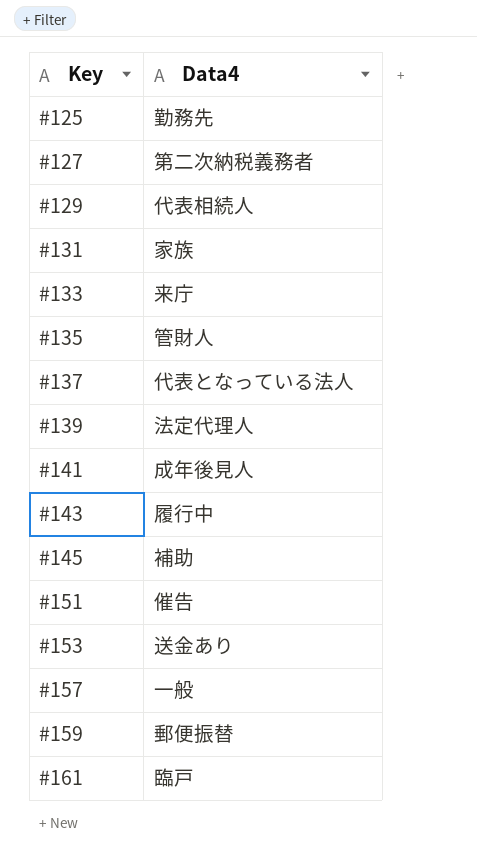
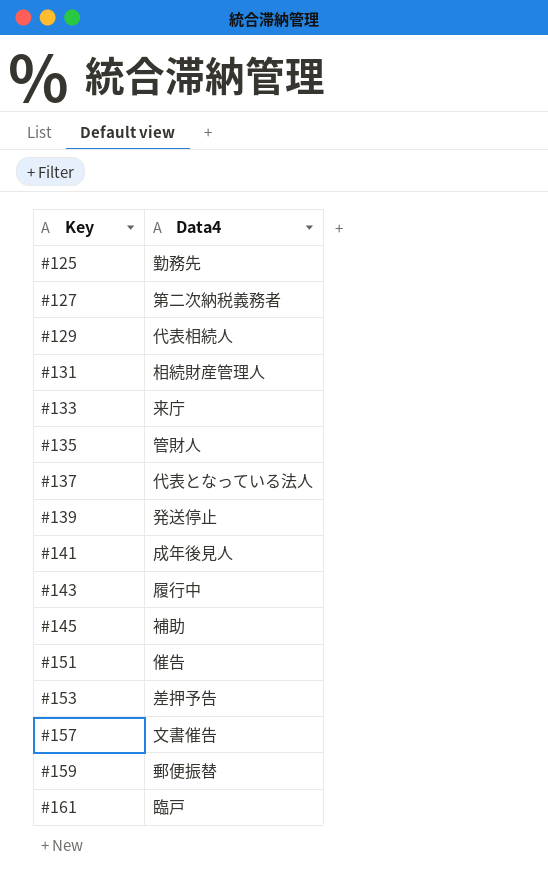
#131 | Data4: 家族 -> 相続財産管理人
#139 | Data4: 法定代理人 -> 発送停止
#153 | Data4: 送金あり -> 差押予告
#157 | Data4: 一般 -> 文書催告

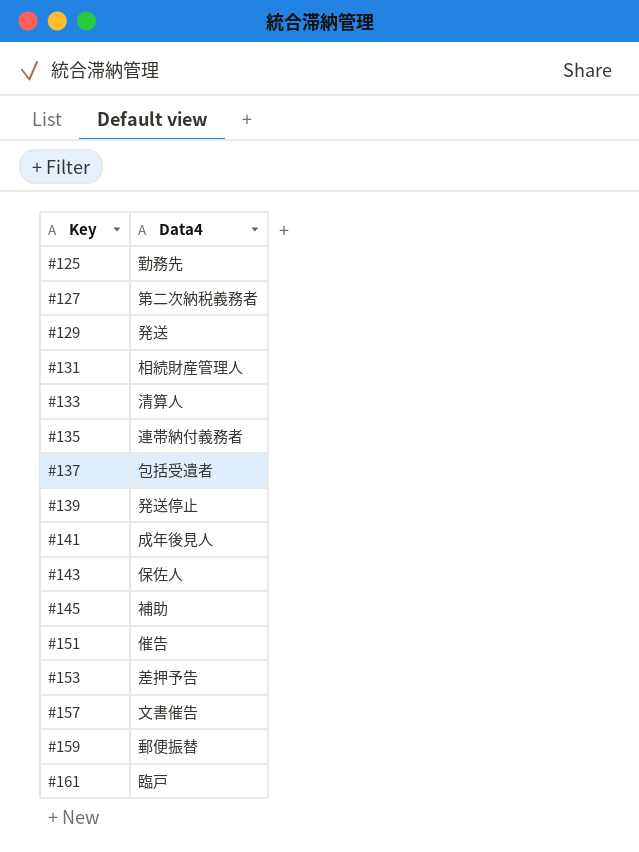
#129 | Data4: 代表相続人 -> 発送
#133 | Data4: 来庁 -> 清算人
#135 | Data4: 管財人 -> 連帯納付義務者
#137 | Data4: 代表となっている法人 -> 包括受遺者
#143 | Data4: 履行中 -> 保佐人

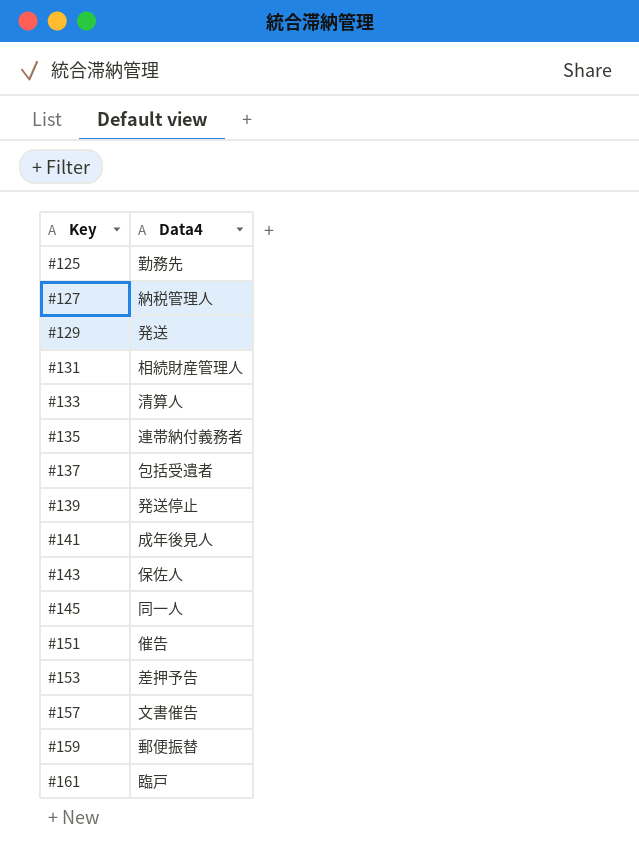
#127 | Data4: 第二次納税義務者 -> 納税管理人
#145 | Data4: 補助 -> 同一人

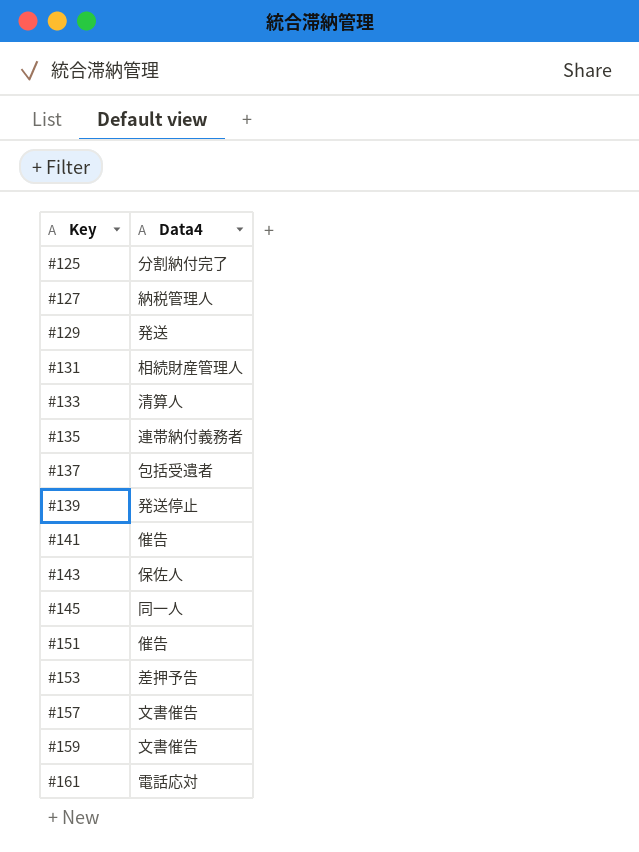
#125 | Data4: 勤務先 -> 分割納付完了
#141 | Data4: 成年後見人 -> 催告
#159 | Data4: 郵便振替 -> 文書催告
#161 | Data4: 臨戸 -> 電話応対

